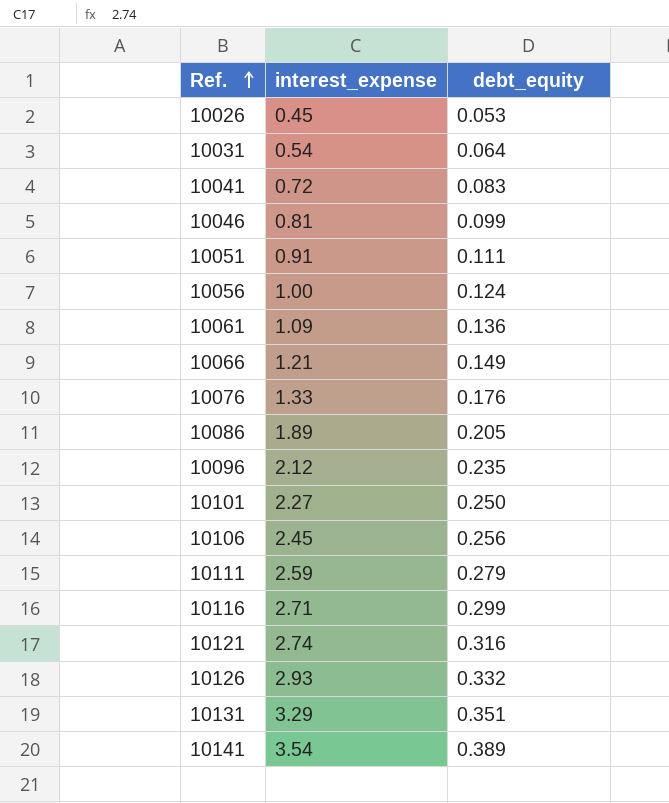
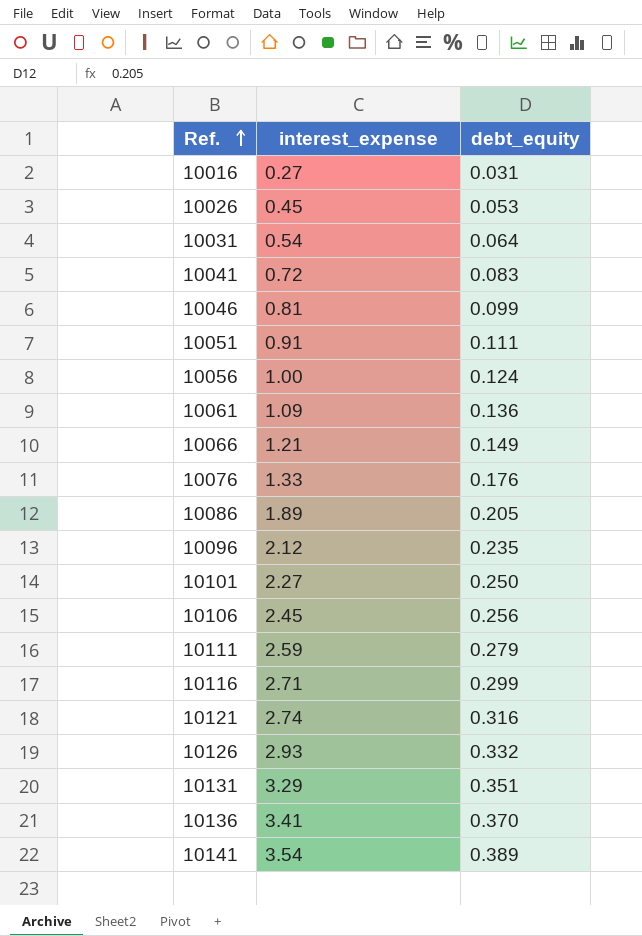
row 10016: none -> 0.27 | 0.031
row 10136: none -> 3.41 | 0.370

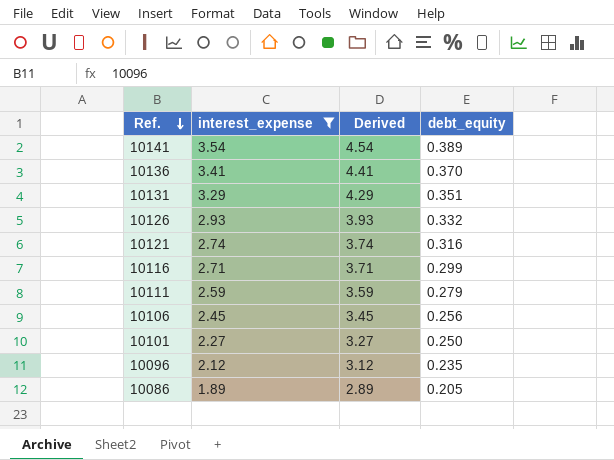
filter: none -> interest_expense >= 1.89
row order: Ref. ascending -> Ref. descending
column Derived | formula: none -> [interest_expense] + 1

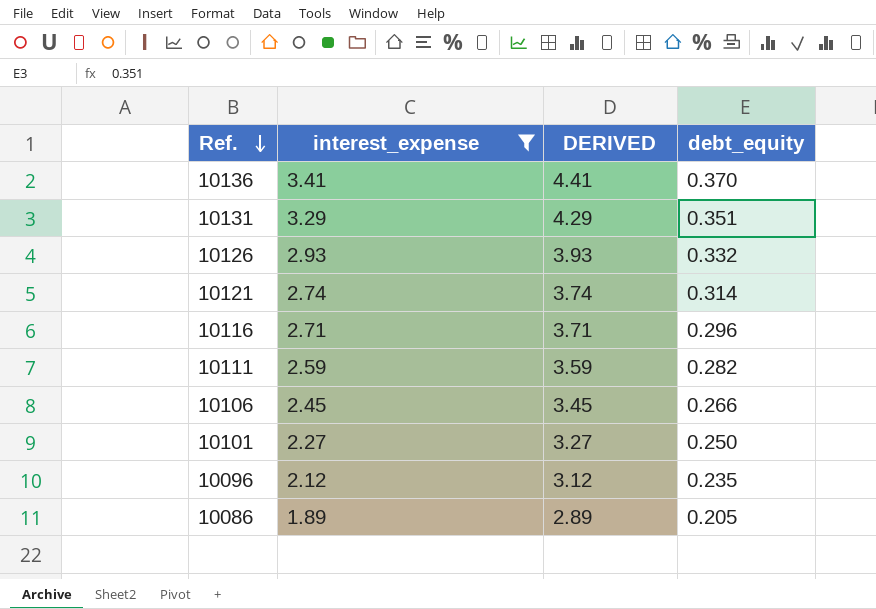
column name: Derived -> DERIVED
row 10141: 3.54 | 4.54 | 0.389 -> none
10121 | debt_equity: 0.316 -> 0.314
10116 | debt_equity: 0.299 -> 0.296
10111 | debt_equity: 0.279 -> 0.282
10106 | debt_equity: 0.256 -> 0.266

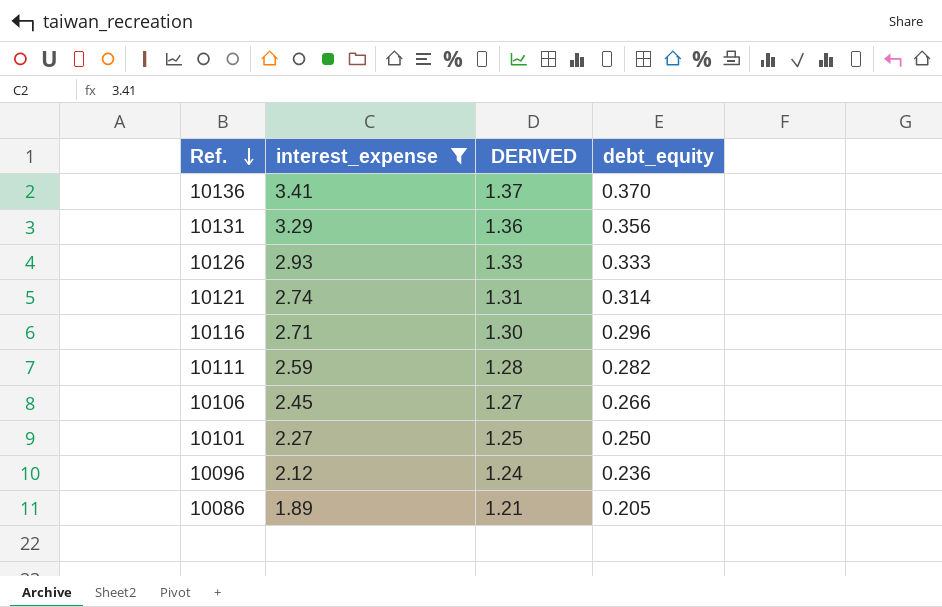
column DERIVED | formula: [interest_expense] + 1 -> [debt_equity] + 1
10131 | debt_equity: 0.351 -> 0.356
10126 | debt_equity: 0.332 -> 0.333
10096 | debt_equity: 0.235 -> 0.236

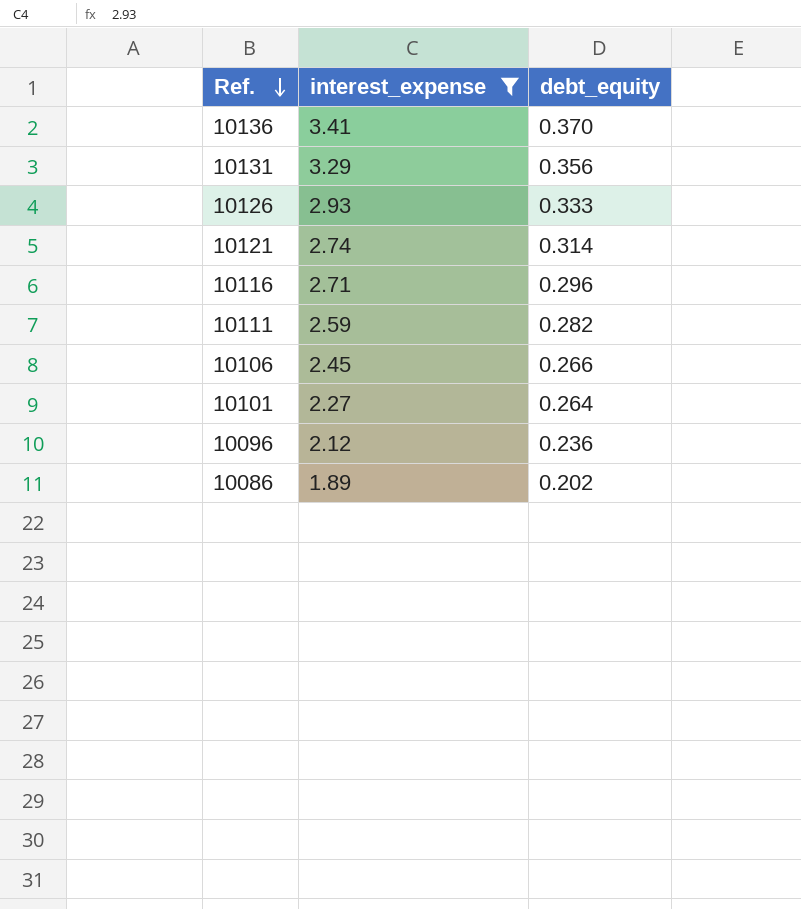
column DERIVED | formula: [debt_equity] + 1 -> none
10101 | debt_equity: 0.250 -> 0.264
10086 | debt_equity: 0.205 -> 0.202

